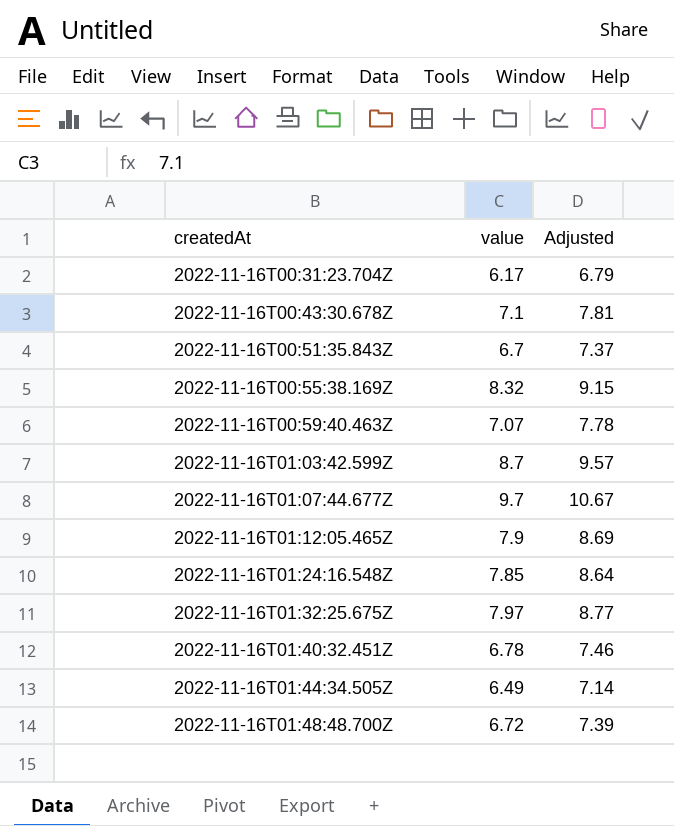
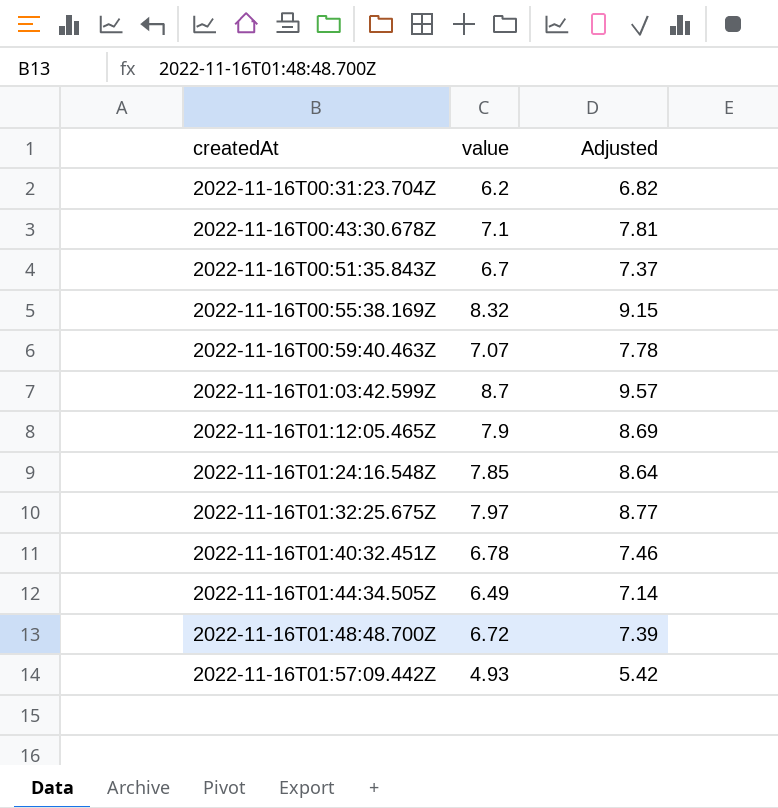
row 2022-11-16T01:07:44.677Z: 9.7 | 10.67 -> none
2022-11-16T00:31:23.704Z | value: 6.17 -> 6.2
2022-11-16T00:31:23.704Z | Adjusted: 6.79 -> 6.82
row 2022-11-16T01:57:09.442Z: none -> 4.93 | 5.42

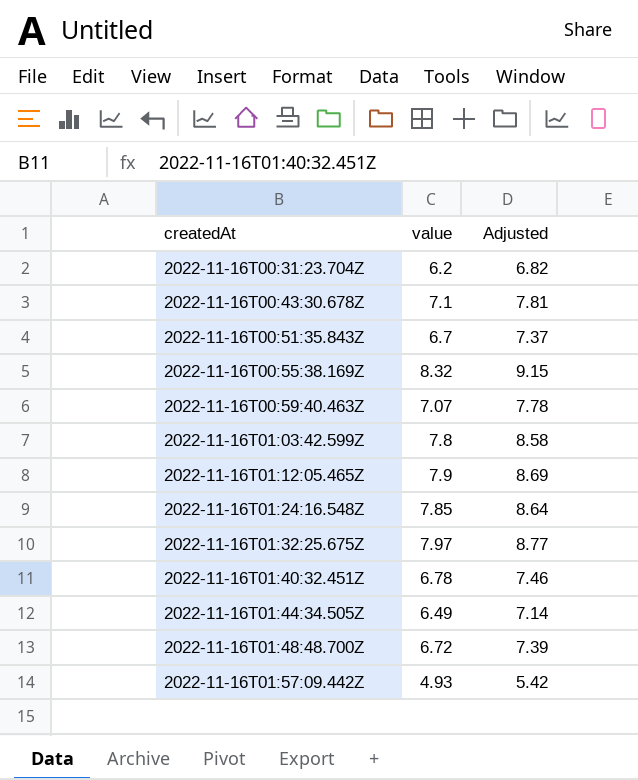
2022-11-16T01:03:42.599Z | value: 8.7 -> 7.8
2022-11-16T01:03:42.599Z | Adjusted: 9.57 -> 8.58

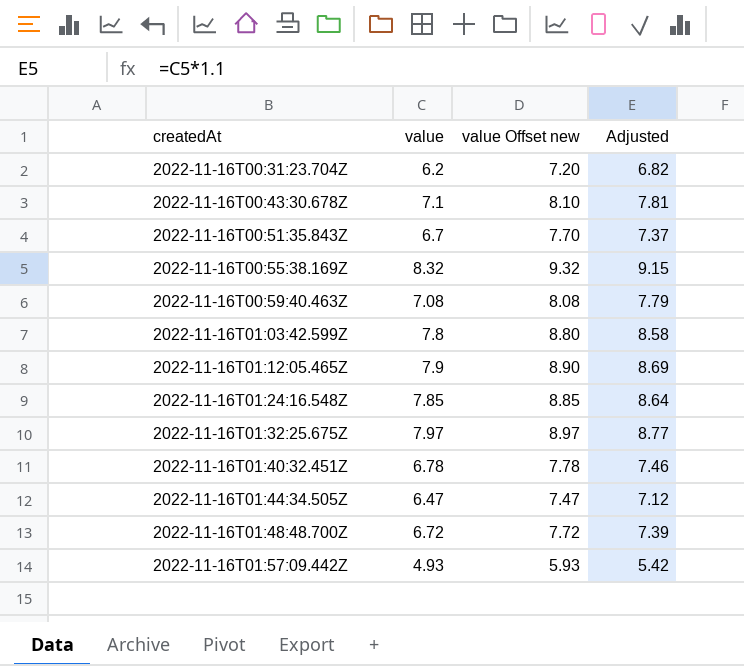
column value Offset new | formula: none -> [value] + 1
2022-11-16T00:59:40.463Z | value: 7.07 -> 7.08
2022-11-16T00:59:40.463Z | Adjusted: 7.78 -> 7.79
2022-11-16T01:44:34.505Z | value: 6.49 -> 6.47
2022-11-16T01:44:34.505Z | Adjusted: 7.14 -> 7.12

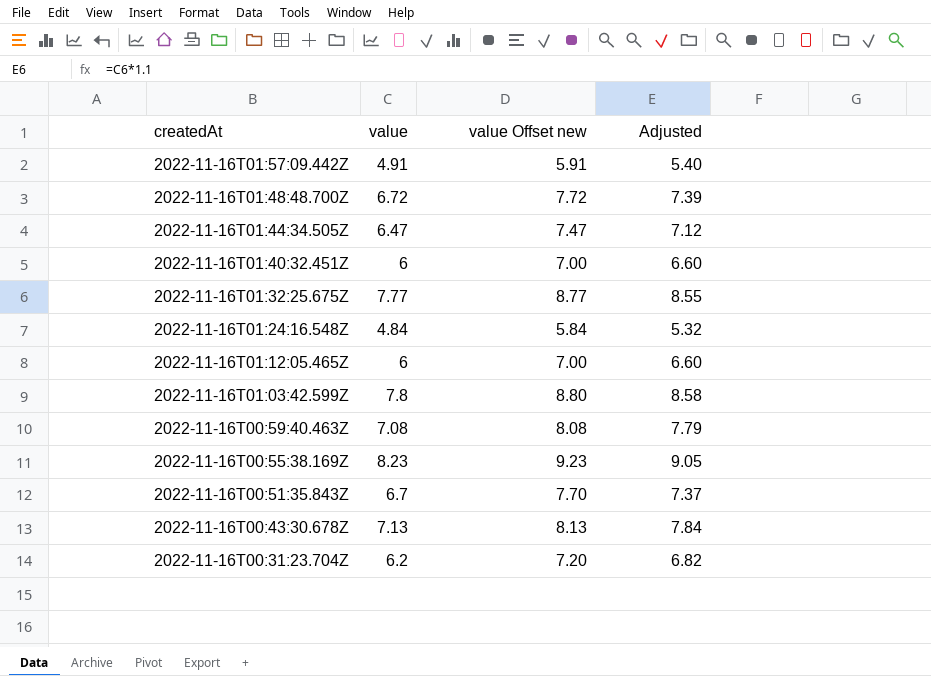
row order: createdAt ascending -> createdAt descending
2022-11-16T01:57:09.442Z | value: 4.93 -> 4.91
2022-11-16T01:57:09.442Z | value Offset new: 5.93 -> 5.91
2022-11-16T01:57:09.442Z | Adjusted: 5.42 -> 5.40
2022-11-16T01:40:32.451Z | value: 6.78 -> 6
2022-11-16T01:40:32.451Z | value Offset new: 7.78 -> 7.00
2022-11-16T01:40:32.451Z | Adjusted: 7.46 -> 6.60
2022-11-16T01:32:25.675Z | value: 7.97 -> 7.77
2022-11-16T01:32:25.675Z | value Offset new: 8.97 -> 8.77
2022-11-16T01:32:25.675Z | Adjusted: 8.77 -> 8.55
2022-11-16T01:24:16.548Z | value: 7.85 -> 4.84
2022-11-16T01:24:16.548Z | value Offset new: 8.85 -> 5.84
2022-11-16T01:24:16.548Z | Adjusted: 8.64 -> 5.32
2022-11-16T01:12:05.465Z | value: 7.9 -> 6
2022-11-16T01:12:05.465Z | value Offset new: 8.90 -> 7.00
2022-11-16T01:12:05.465Z | Adjusted: 8.69 -> 6.60
2022-11-16T00:55:38.169Z | value: 8.32 -> 8.23
2022-11-16T00:55:38.169Z | value Offset new: 9.32 -> 9.23
2022-11-16T00:55:38.169Z | Adjusted: 9.15 -> 9.05
2022-11-16T00:43:30.678Z | value: 7.1 -> 7.13
2022-11-16T00:43:30.678Z | value Offset new: 8.10 -> 8.13
2022-11-16T00:43:30.678Z | Adjusted: 7.81 -> 7.84

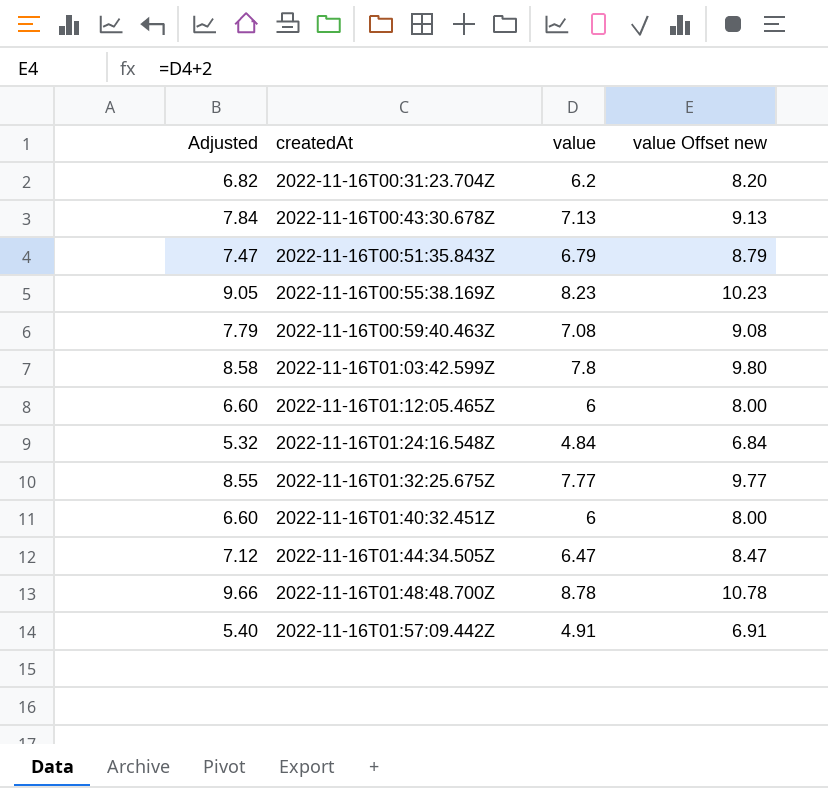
row order: createdAt descending -> createdAt ascending
column Adjusted | position: 4 -> 1
column value Offset new | formula: [value] + 1 -> [value] + 2
2022-11-16T00:51:35.843Z | Adjusted: 7.37 -> 7.47
2022-11-16T00:51:35.843Z | value: 6.7 -> 6.79
2022-11-16T01:48:48.700Z | Adjusted: 7.39 -> 9.66
2022-11-16T01:48:48.700Z | value: 6.72 -> 8.78

